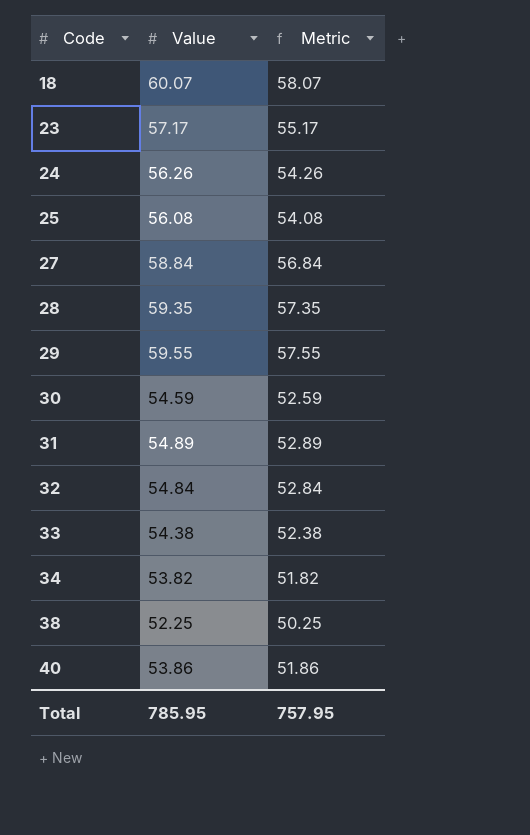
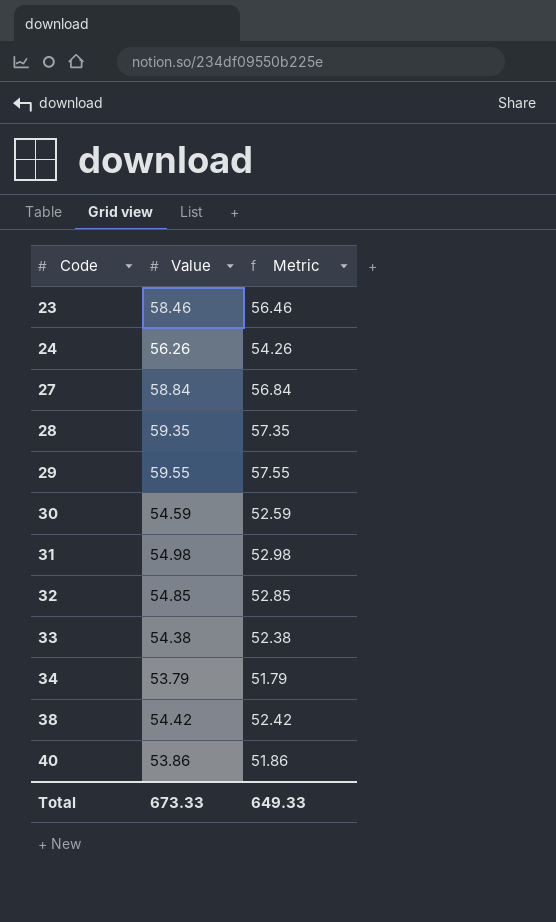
row 18: 60.07 | 58.07 -> none
row 25: 56.08 | 54.08 -> none
23 | Value: 57.17 -> 58.46
23 | Metric: 55.17 -> 56.46
31 | Value: 54.89 -> 54.98
31 | Metric: 52.89 -> 52.98
32 | Value: 54.84 -> 54.85
32 | Metric: 52.84 -> 52.85
34 | Value: 53.82 -> 53.79
34 | Metric: 51.82 -> 51.79
38 | Value: 52.25 -> 54.42
38 | Metric: 50.25 -> 52.42
Total | Value: 785.95 -> 673.33
Total | Metric: 757.95 -> 649.33

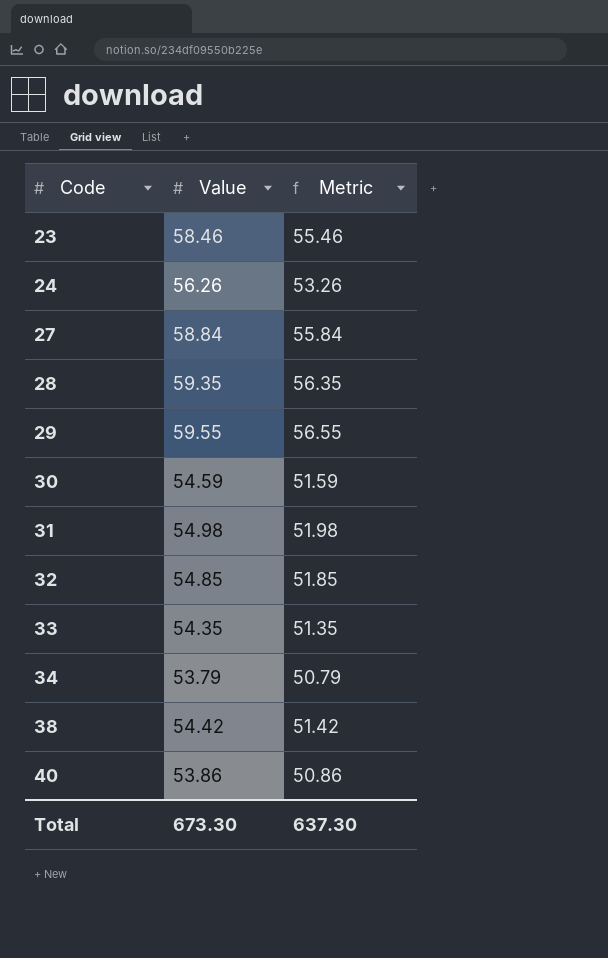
column Metric | formula: [Value] - 2 -> [Value] - 3
33 | Value: 54.38 -> 54.35
Total | Value: 673.33 -> 673.30
Total | Metric: 649.33 -> 637.30

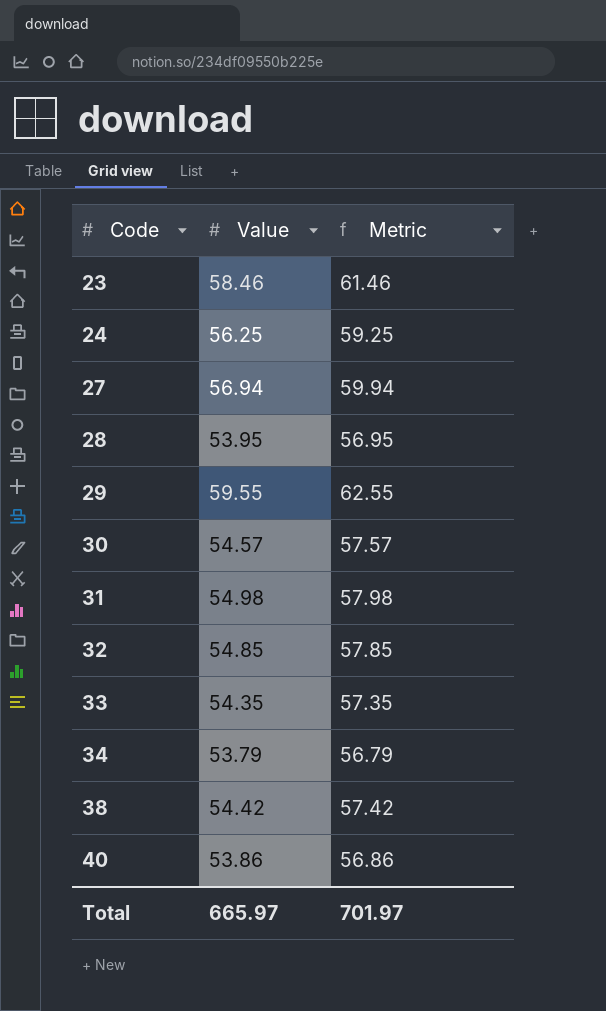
column Metric | formula: [Value] - 3 -> [Value] + 3
24 | Value: 56.26 -> 56.25
27 | Value: 58.84 -> 56.94
28 | Value: 59.35 -> 53.95
30 | Value: 54.59 -> 54.57
Total | Value: 673.30 -> 665.97
Total | Metric: 637.30 -> 701.97

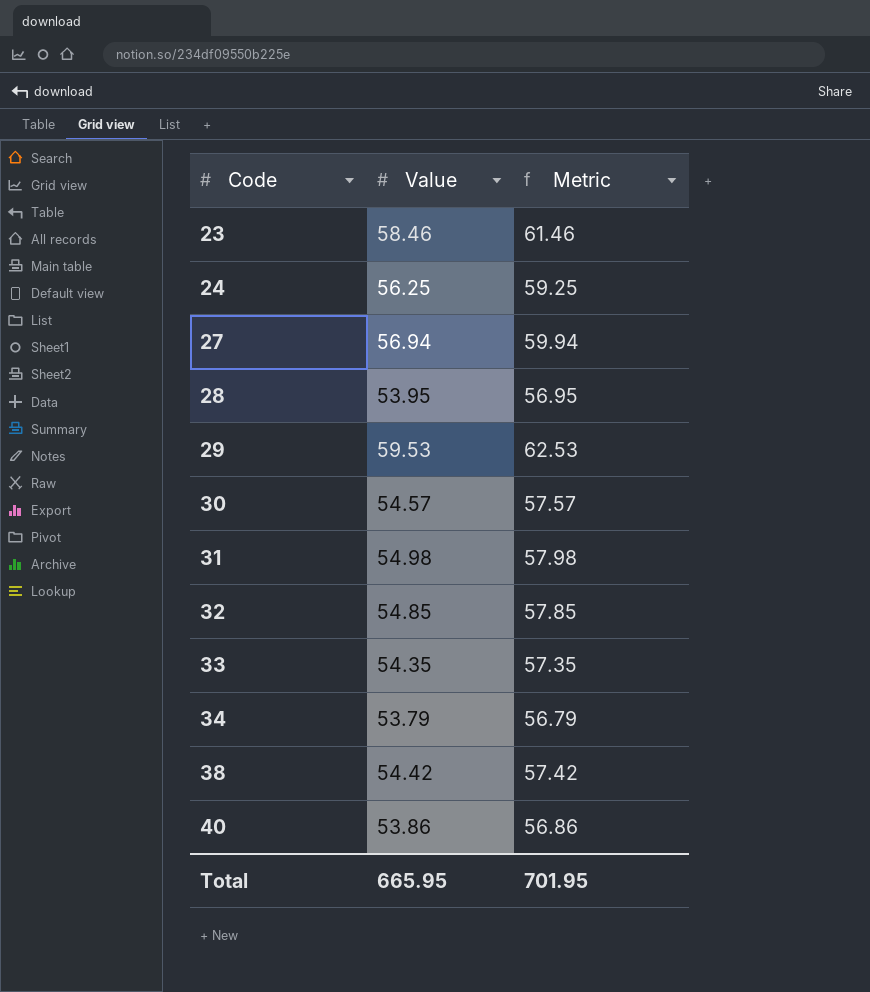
29 | Value: 59.55 -> 59.53
29 | Metric: 62.55 -> 62.53
Total | Value: 665.97 -> 665.95
Total | Metric: 701.97 -> 701.95

